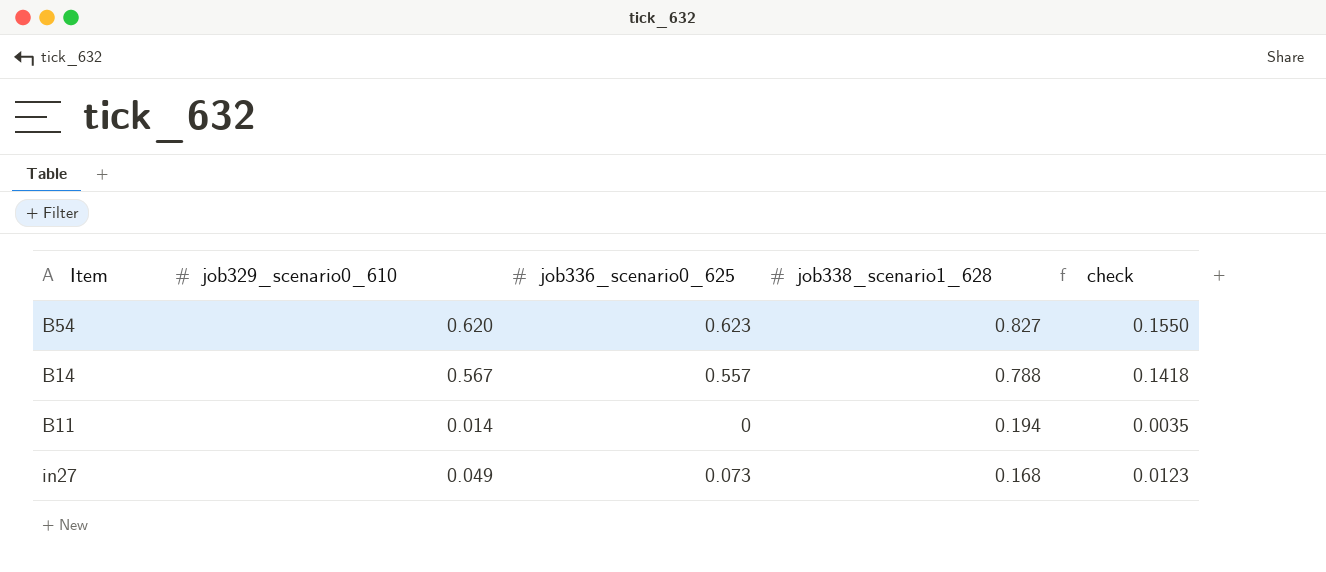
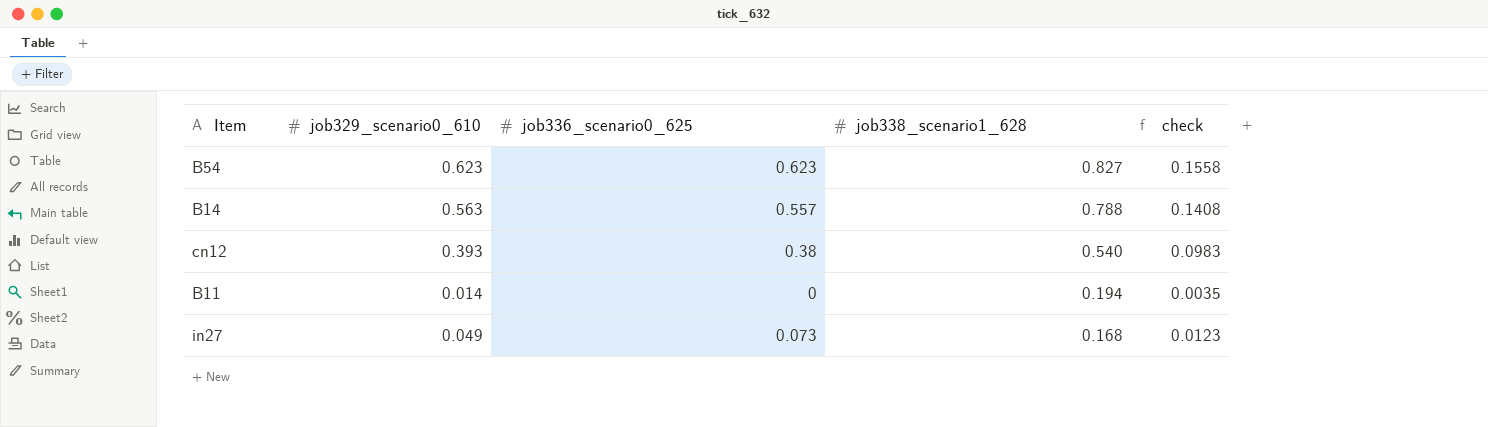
B54 | job329_scenario0_610: 0.620 -> 0.623
B54 | check: 0.1550 -> 0.1558
B14 | job329_scenario0_610: 0.567 -> 0.563
B14 | check: 0.1418 -> 0.1408
row cn12: none -> 0.393 | 0.38 | 0.540 | 0.0983

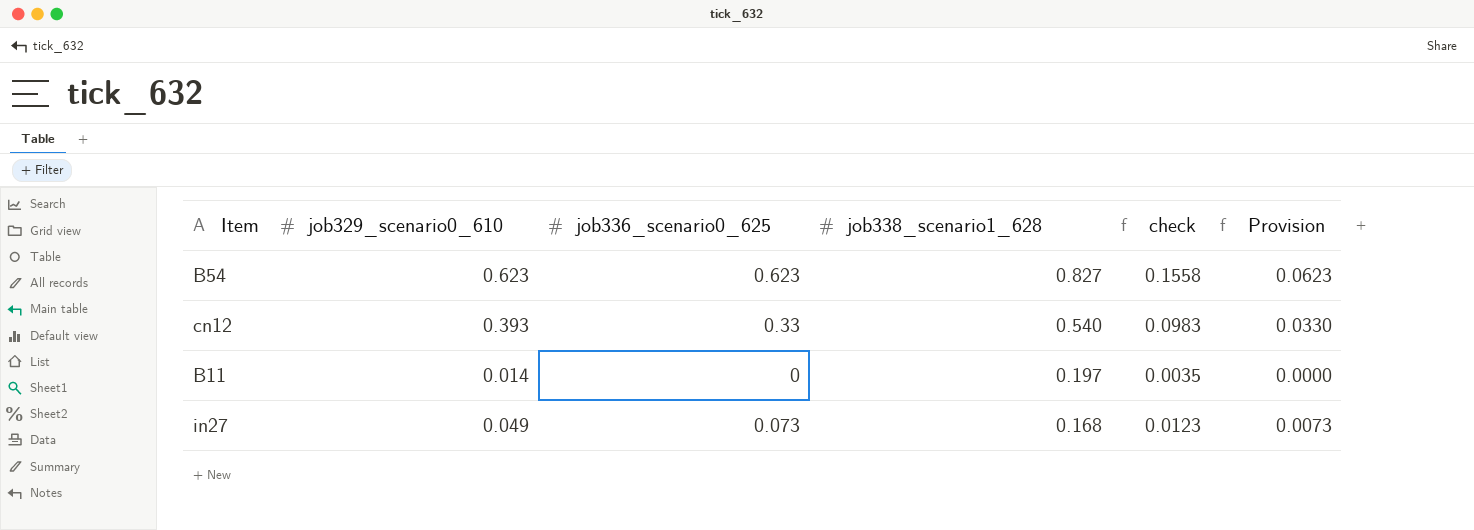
column Provision | formula: none -> [job336_scenario0_625] * 0.1
row B14: 0.563 | 0.557 | 0.788 | 0.1408 -> none
cn12 | job336_scenario0_625: 0.38 -> 0.33
B11 | job338_scenario1_628: 0.194 -> 0.197

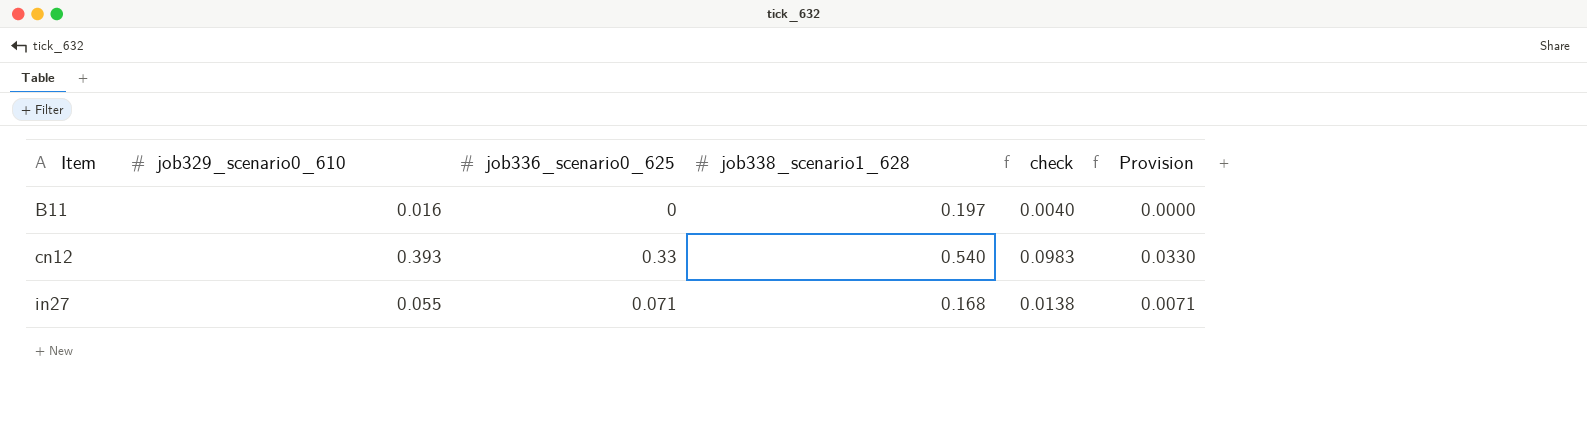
row order: job338_scenario1_628 descending -> Item ascending
row B54: 0.623 | 0.623 | 0.827 | 0.1558 | 0.0623 -> none
B11 | job329_scenario0_610: 0.014 -> 0.016
B11 | check: 0.0035 -> 0.0040
in27 | job329_scenario0_610: 0.049 -> 0.055
in27 | job336_scenario0_625: 0.073 -> 0.071
in27 | check: 0.0123 -> 0.0138
in27 | Provision: 0.0073 -> 0.0071

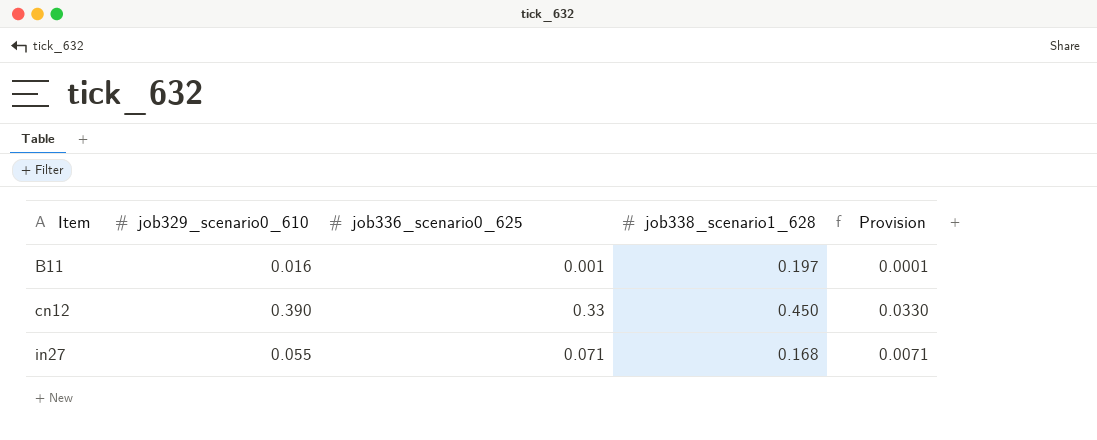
column check | formula: [job329_scenario0_610] * 0.25 -> none
B11 | job336_scenario0_625: 0 -> 0.001
B11 | Provision: 0.0000 -> 0.0001
cn12 | job329_scenario0_610: 0.393 -> 0.390
cn12 | job338_scenario1_628: 0.540 -> 0.450

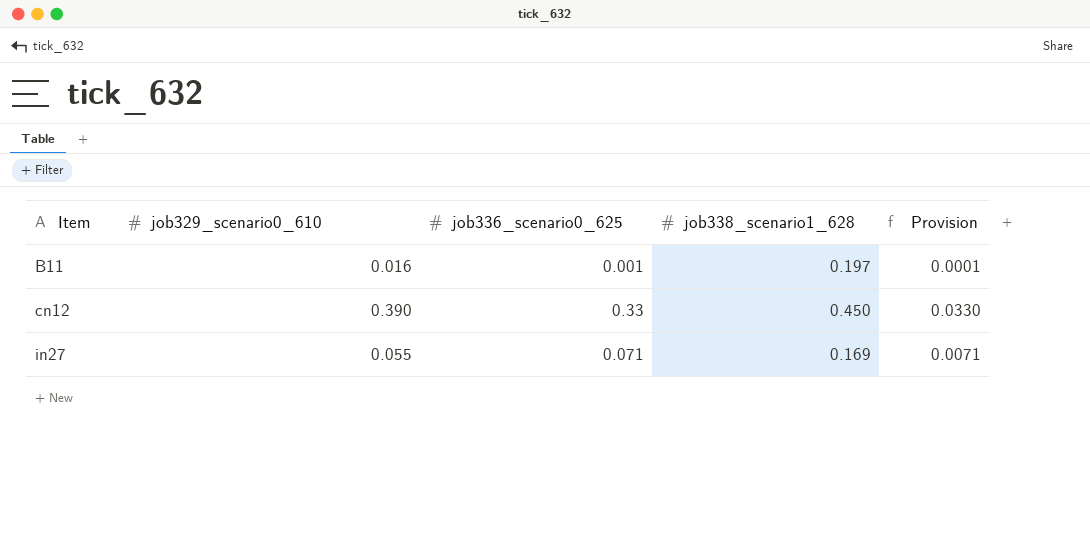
in27 | job338_scenario1_628: 0.168 -> 0.169

